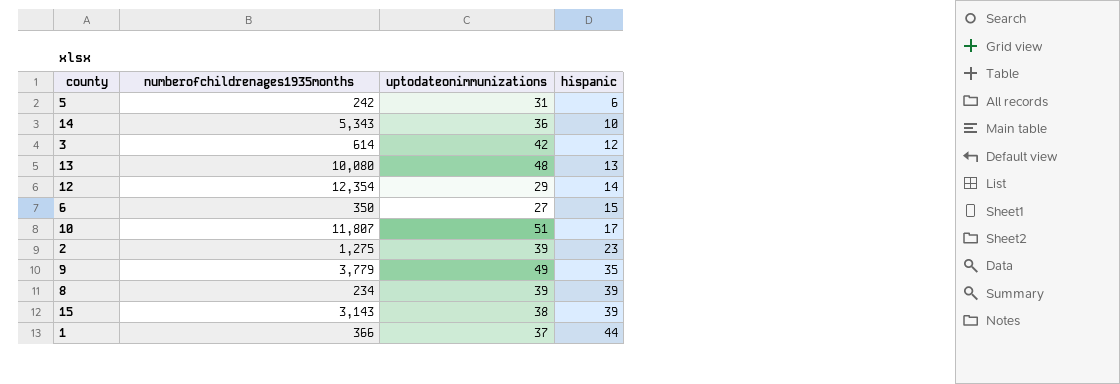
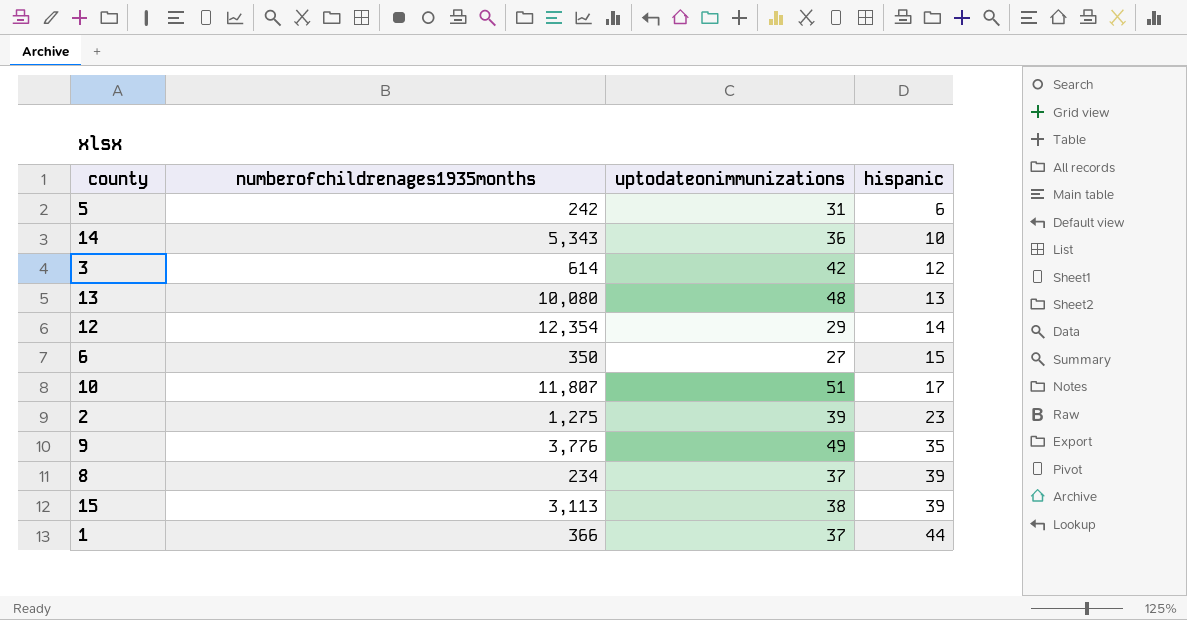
9 | numberofchildrenages1935months: 3,779 -> 3,776
8 | uptodateonimmunizations: 39 -> 37
15 | numberofchildrenages1935months: 3,143 -> 3,113

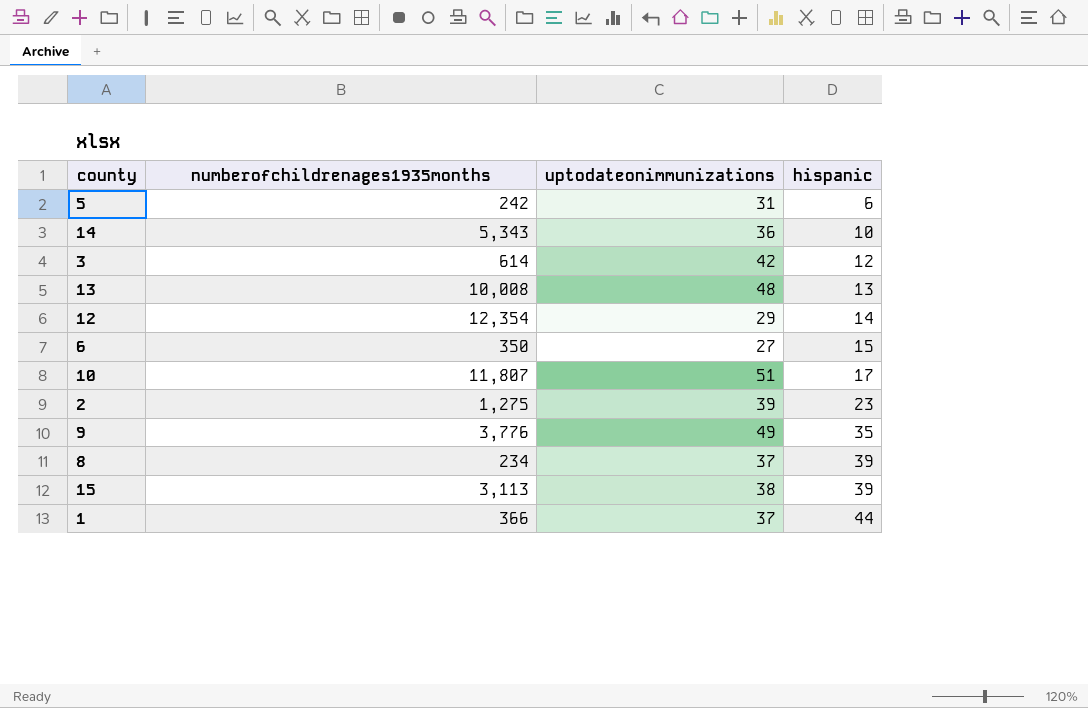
13 | numberofchildrenages1935months: 10,080 -> 10,008

